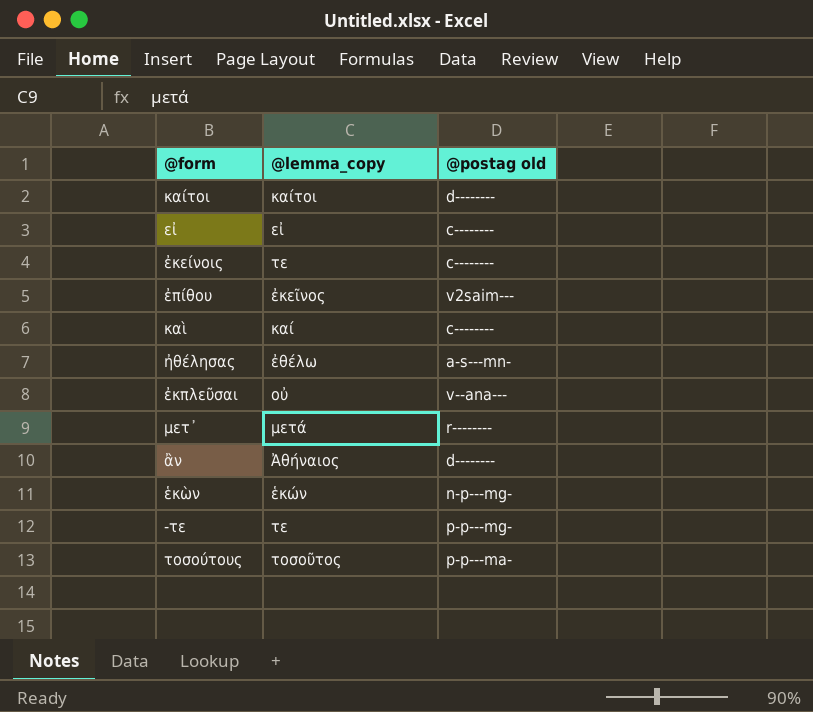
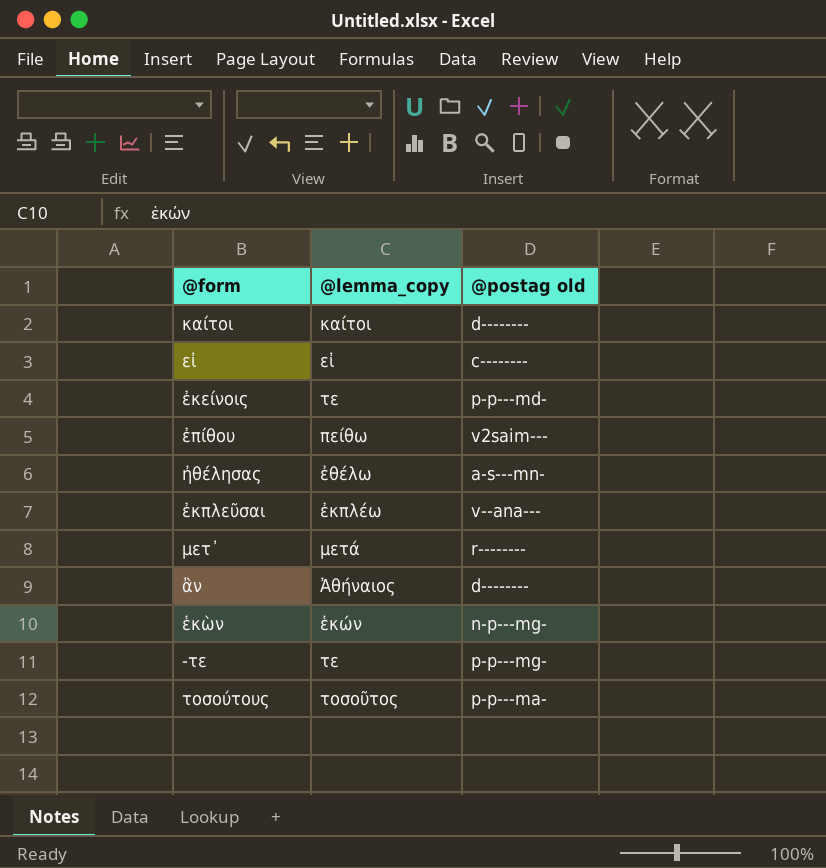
row καὶ: καί | c-------- -> none
ἐκείνοις | @postag old: c-------- -> p-p---md-
ἐπίθου | @lemma_copy: ἐκεῖνος -> πείθω
ἐκπλεῦσαι | @lemma_copy: οὐ -> ἐκπλέω

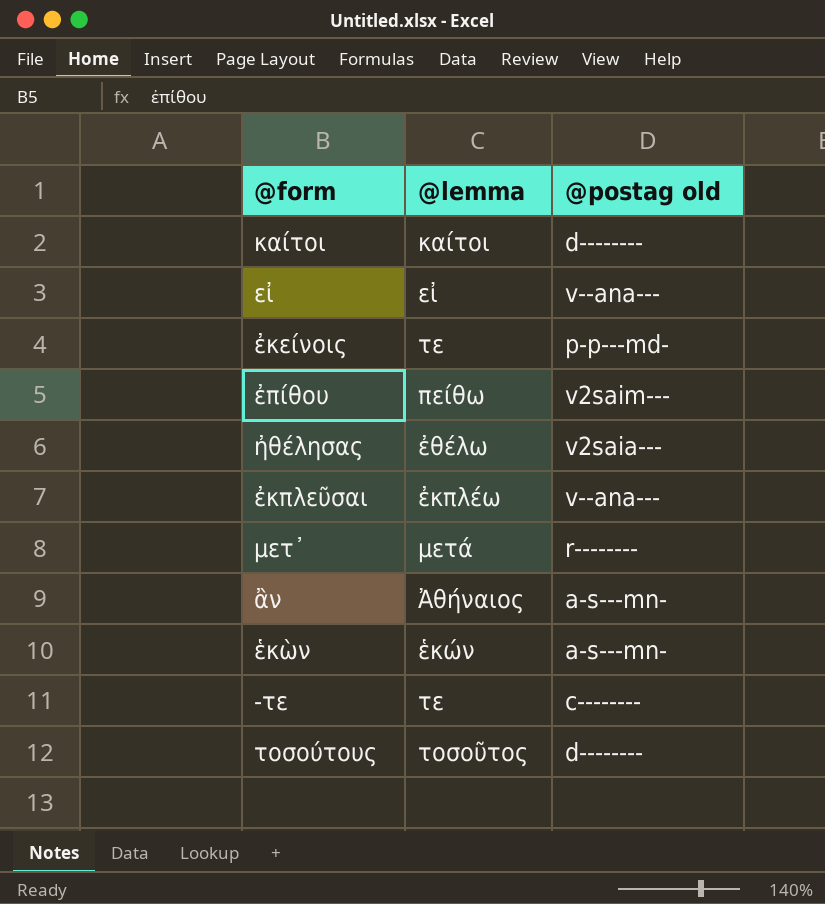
column name: @lemma_copy -> @lemma
εἰ | @postag old: c-------- -> v--ana---
ἠθέλησας | @postag old: a-s---mn- -> v2saia---
ἂν | @postag old: d-------- -> a-s---mn-
ἑκὼν | @postag old: n-p---mg- -> a-s---mn-
-τε | @postag old: p-p---mg- -> c--------
τοσούτους | @postag old: p-p---ma- -> d--------

